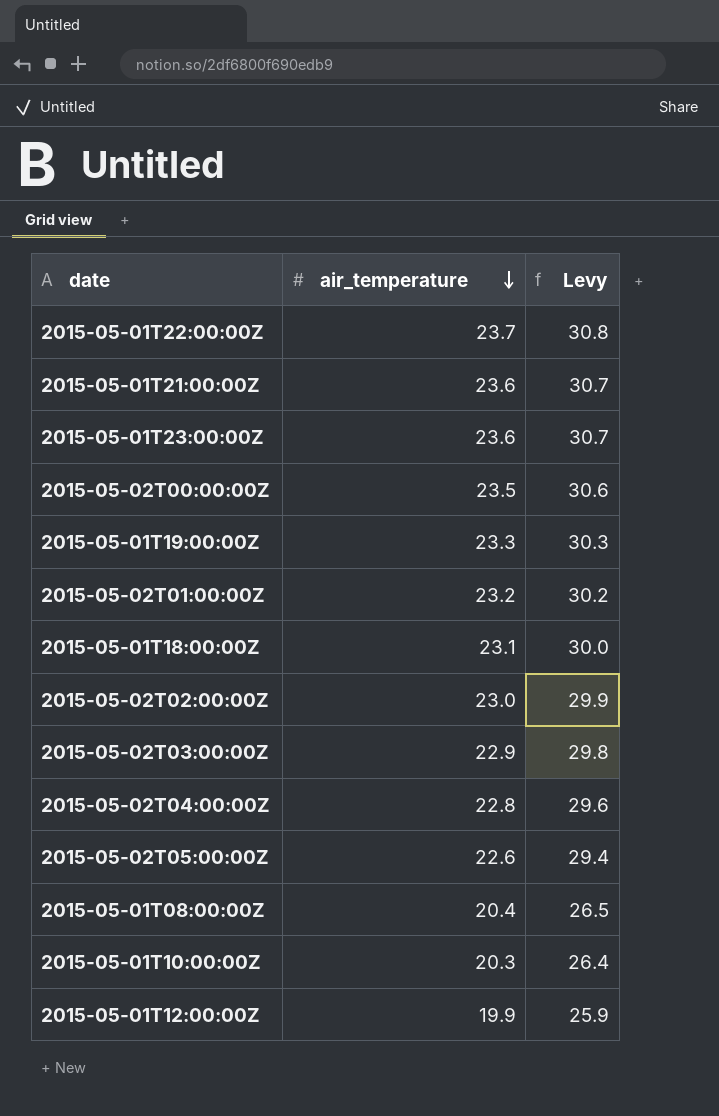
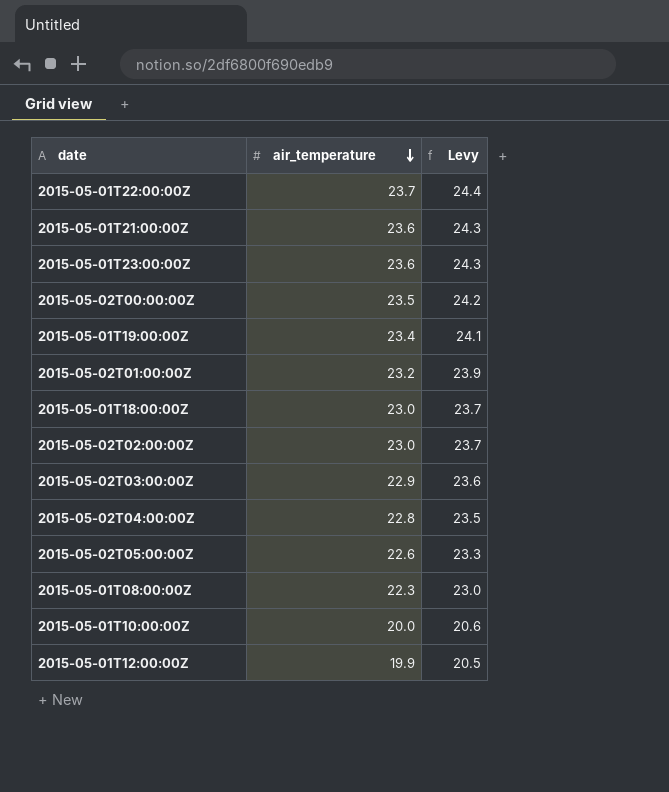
column Levy | formula: [air_temperature] * 1.3 -> [air_temperature] * 1.03
2015-05-01T19:00:00Z | air_temperature: 23.3 -> 23.4
2015-05-01T18:00:00Z | air_temperature: 23.1 -> 23.0
2015-05-01T08:00:00Z | air_temperature: 20.4 -> 22.3
2015-05-01T10:00:00Z | air_temperature: 20.3 -> 20.0

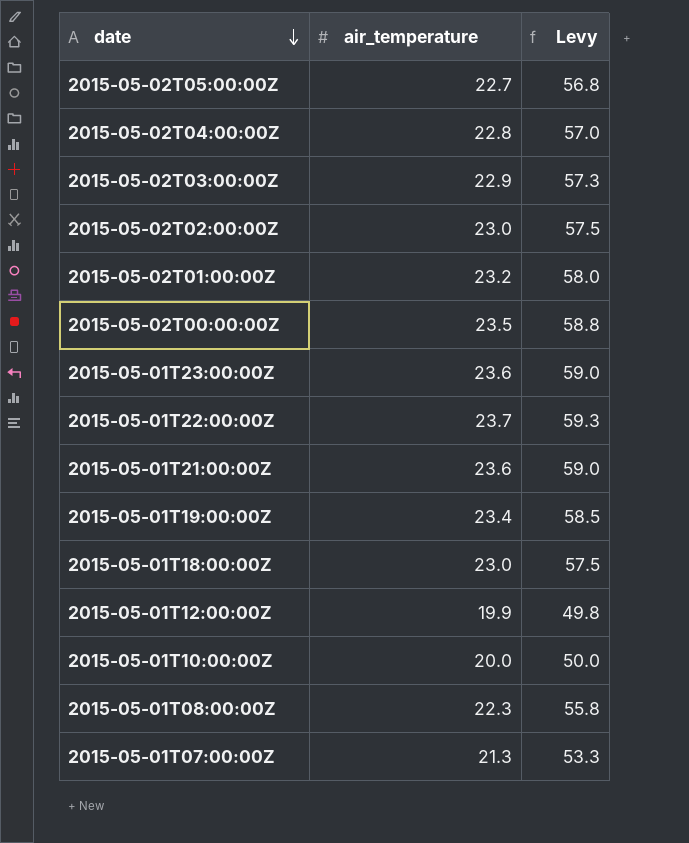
row order: air_temperature descending -> date descending
column Levy | formula: [air_temperature] * 1.03 -> [air_temperature] * 2.5
2015-05-02T05:00:00Z | air_temperature: 22.6 -> 22.7
row 2015-05-01T07:00:00Z: none -> 21.3 | 53.3

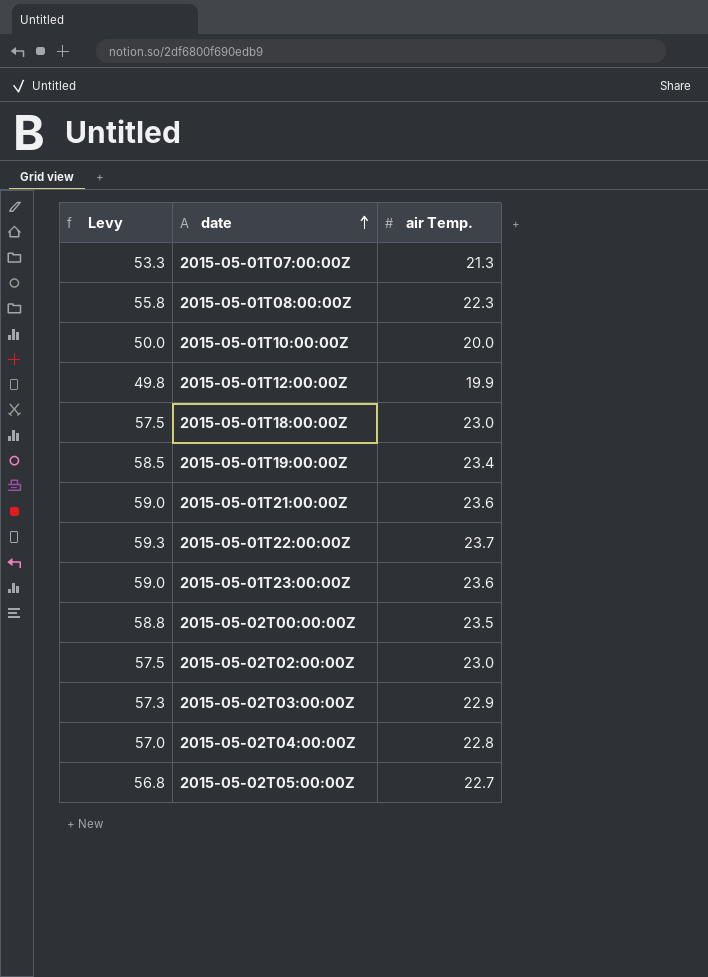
row order: date descending -> date ascending
column Levy | position: 3 -> 1
column name: air_temperature -> air Temp.
row 2015-05-02T01:00:00Z: 23.2 | 58.0 -> none

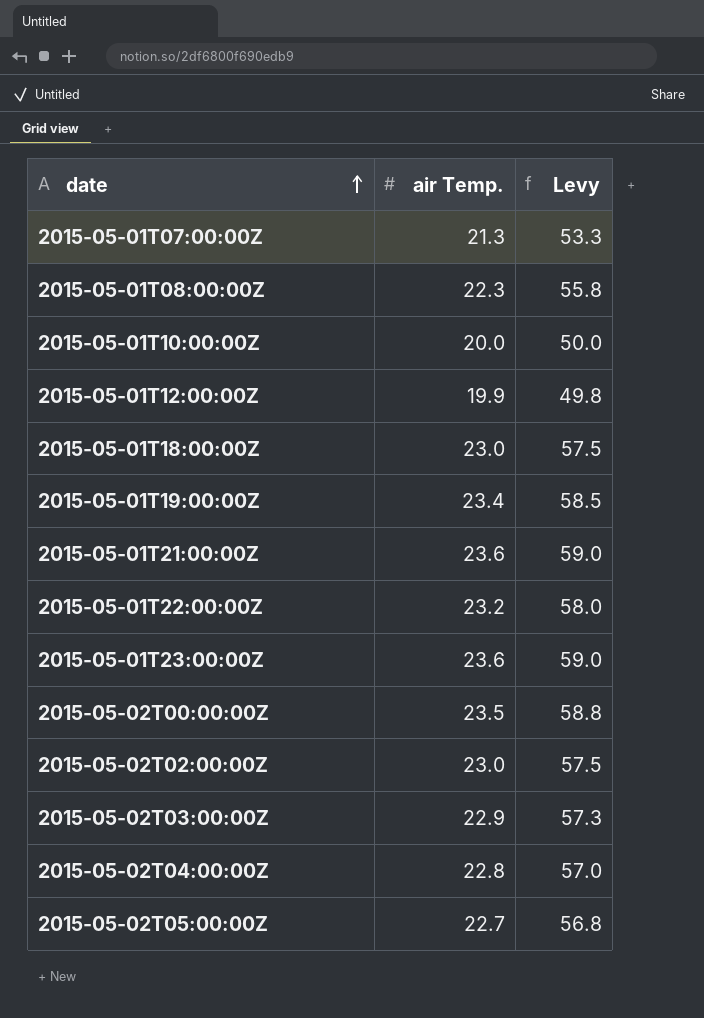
column Levy | position: 1 -> 3
2015-05-01T22:00:00Z | air Temp.: 23.7 -> 23.2
2015-05-01T22:00:00Z | Levy: 59.3 -> 58.0

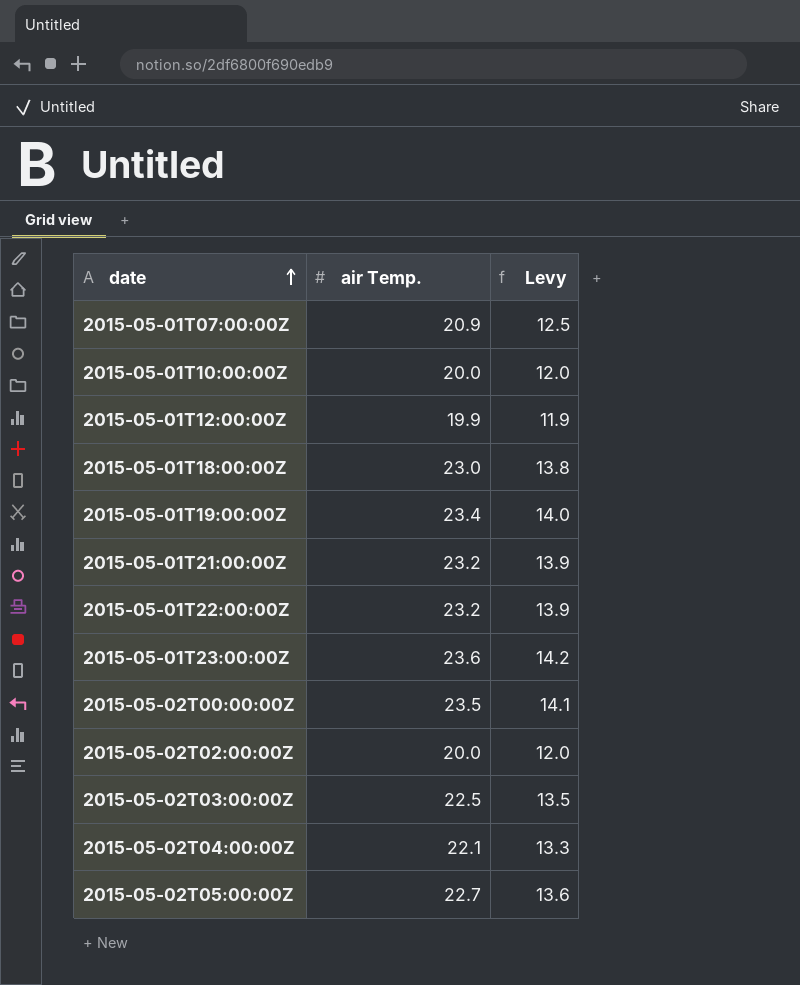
column Levy | formula: [air Temp.] * 2.5 -> [air Temp.] * 0.6
row 2015-05-01T08:00:00Z: 22.3 | 55.8 -> none
2015-05-01T07:00:00Z | air Temp.: 21.3 -> 20.9
2015-05-01T21:00:00Z | air Temp.: 23.6 -> 23.2
2015-05-02T02:00:00Z | air Temp.: 23.0 -> 20.0
2015-05-02T03:00:00Z | air Temp.: 22.9 -> 22.5
2015-05-02T04:00:00Z | air Temp.: 22.8 -> 22.1

